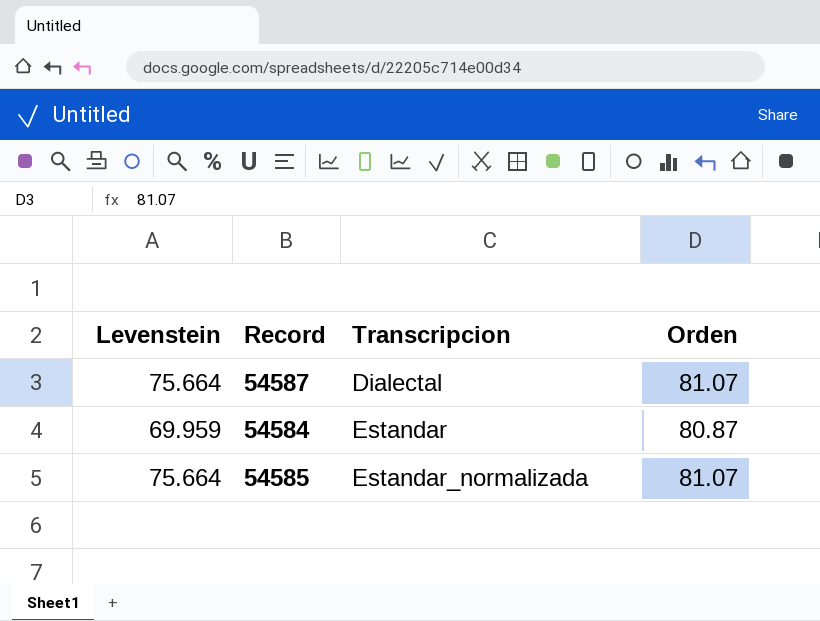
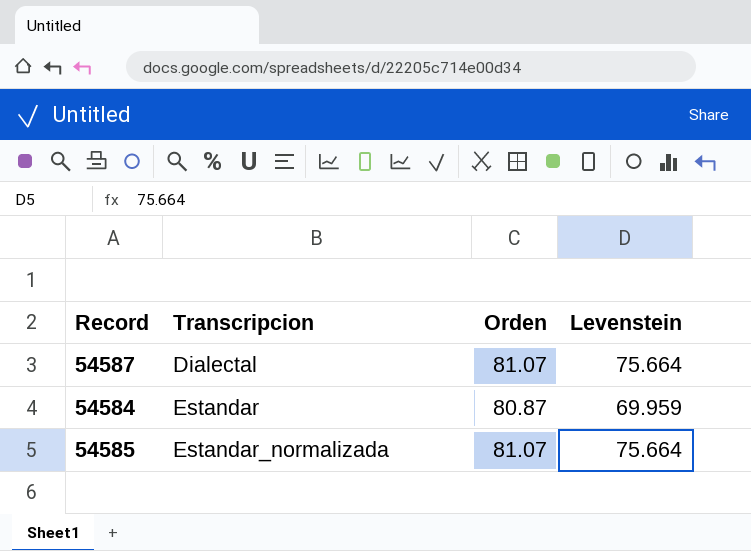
column Levenstein | position: 1 -> 4

